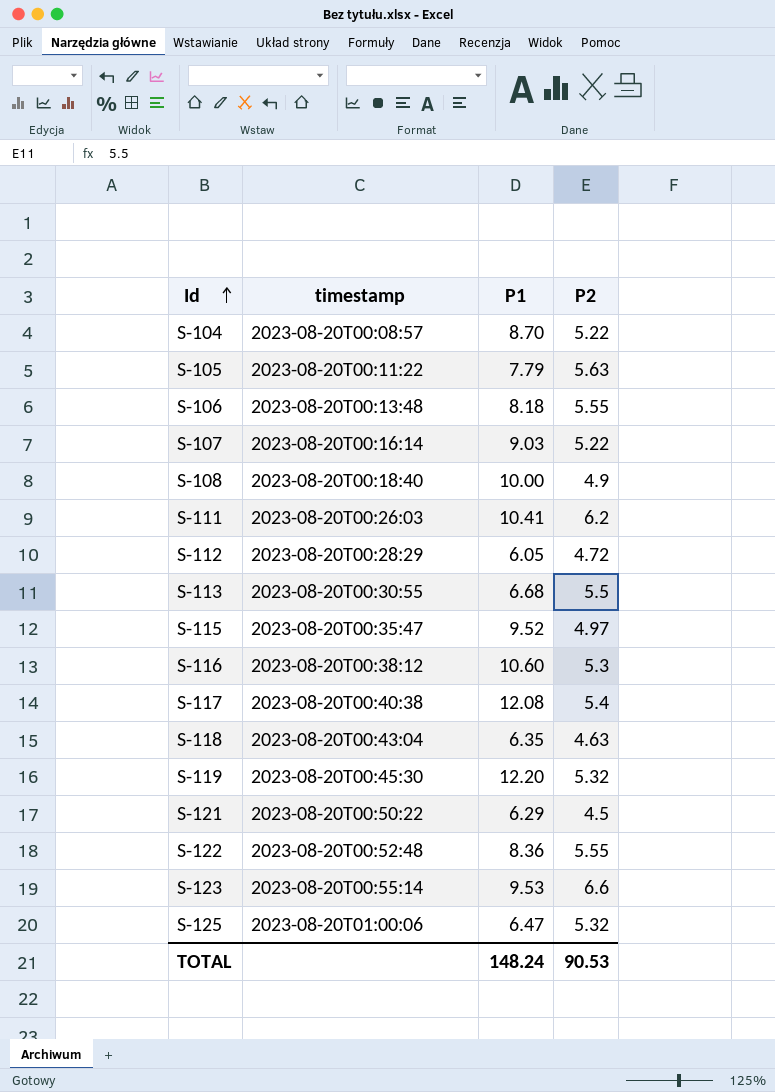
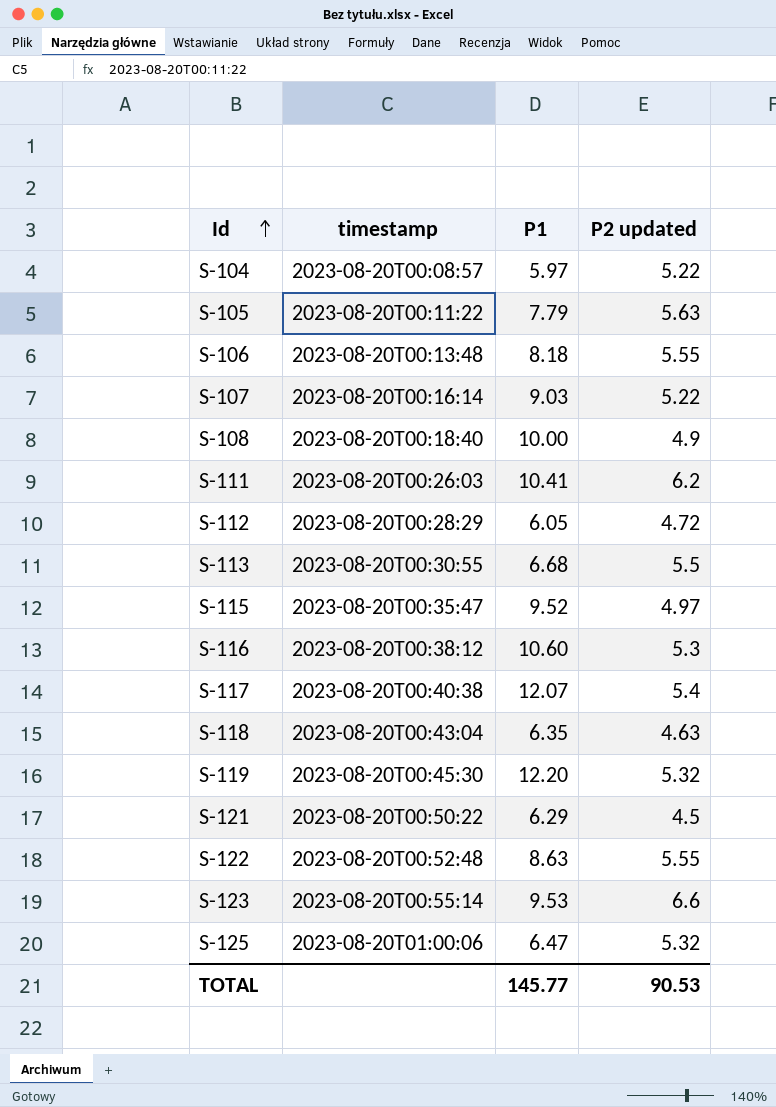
column name: P2 -> P2 updated
S-104 | P1: 8.70 -> 5.97
S-117 | P1: 12.08 -> 12.07
S-122 | P1: 8.36 -> 8.63
TOTAL | P1: 148.24 -> 145.77

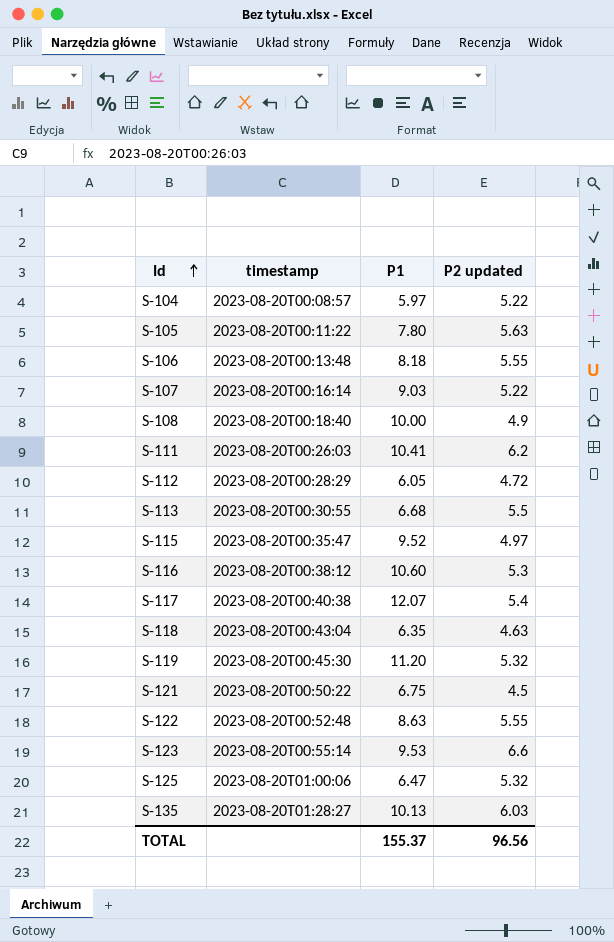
S-105 | P1: 7.79 -> 7.80
S-119 | P1: 12.20 -> 11.20
S-121 | P1: 6.29 -> 6.75
row S-135: none -> 2023-08-20T01:28:27 | 10.13 | 6.03
TOTAL | P1: 145.77 -> 155.37
TOTAL | P2 updated: 90.53 -> 96.56

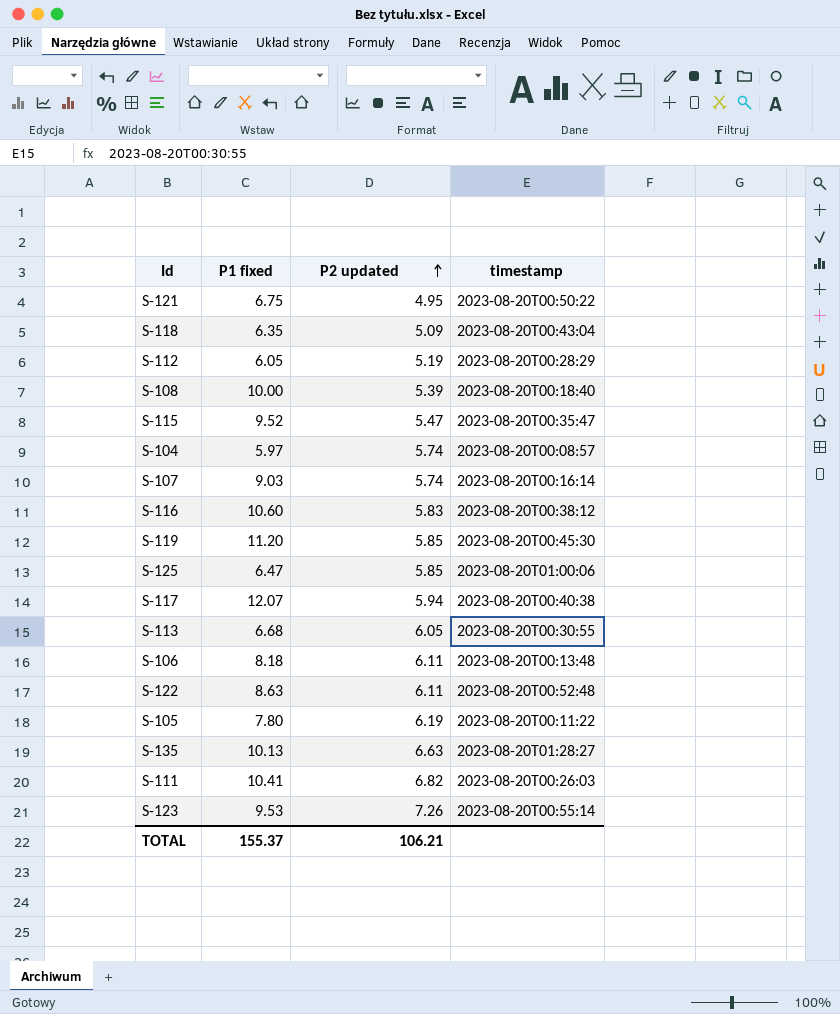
row order: Id ascending -> P2 updated ascending
column name: P1 -> P1 fixed
column timestamp | position: 2 -> 4
S-121 | P2 updated: 4.5 -> 4.95
S-118 | P2 updated: 4.63 -> 5.09
S-112 | P2 updated: 4.72 -> 5.19
S-108 | P2 updated: 4.9 -> 5.39
S-115 | P2 updated: 4.97 -> 5.47
S-104 | P2 updated: 5.22 -> 5.74
S-107 | P2 updated: 5.22 -> 5.74
S-116 | P2 updated: 5.3 -> 5.83
S-119 | P2 updated: 5.32 -> 5.85
S-125 | P2 updated: 5.32 -> 5.85
S-117 | P2 updated: 5.4 -> 5.94
S-113 | P2 updated: 5.5 -> 6.05
S-106 | P2 updated: 5.55 -> 6.11
S-122 | P2 updated: 5.55 -> 6.11
S-105 | P2 updated: 5.63 -> 6.19
S-135 | P2 updated: 6.03 -> 6.63
S-111 | P2 updated: 6.2 -> 6.82
S-123 | P2 updated: 6.6 -> 7.26
TOTAL | P2 updated: 96.56 -> 106.21

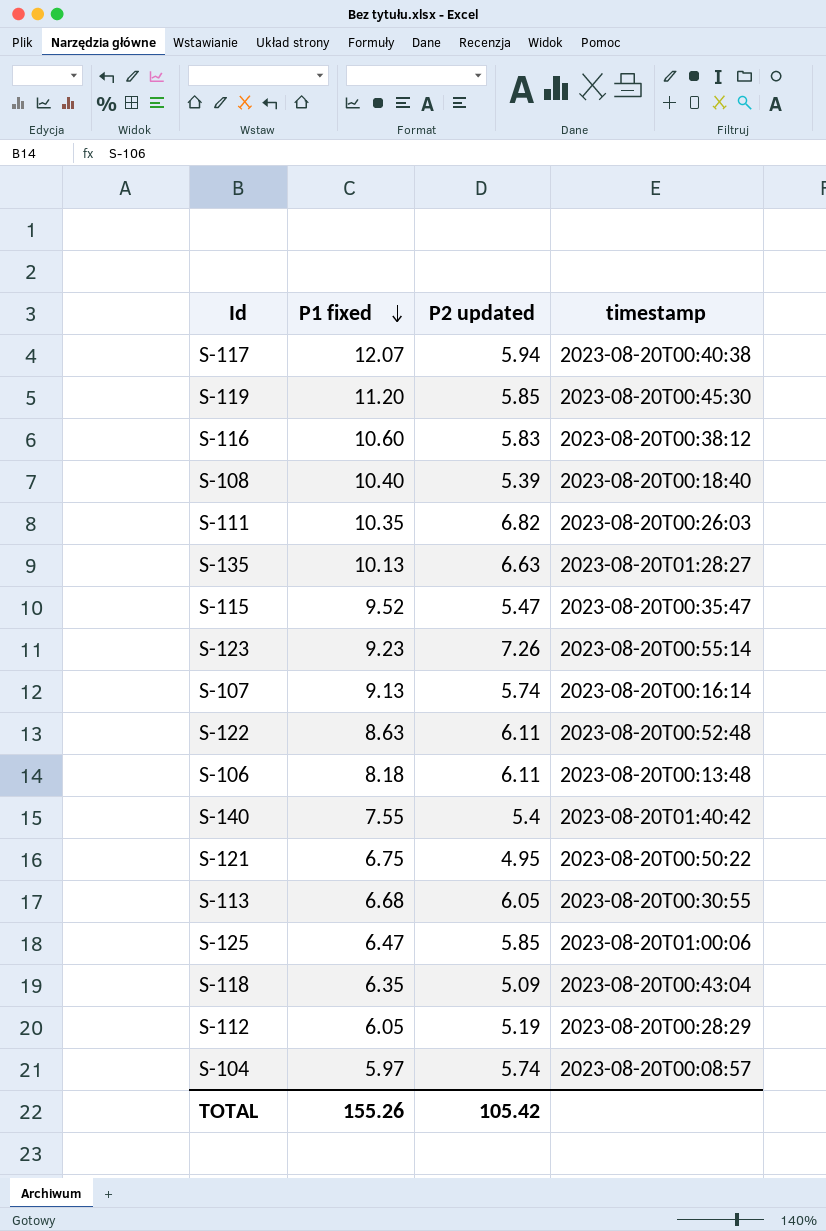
row order: P2 updated ascending -> P1 fixed descending
row S-105: 7.80 | 6.19 | 2023-08-20T00:11:22 -> none
S-108 | P1 fixed: 10.00 -> 10.40
S-111 | P1 fixed: 10.41 -> 10.35
S-123 | P1 fixed: 9.53 -> 9.23
S-107 | P1 fixed: 9.03 -> 9.13
row S-140: none -> 7.55 | 5.4 | 2023-08-20T01:40:42
TOTAL | P1 fixed: 155.37 -> 155.26
TOTAL | P2 updated: 106.21 -> 105.42

